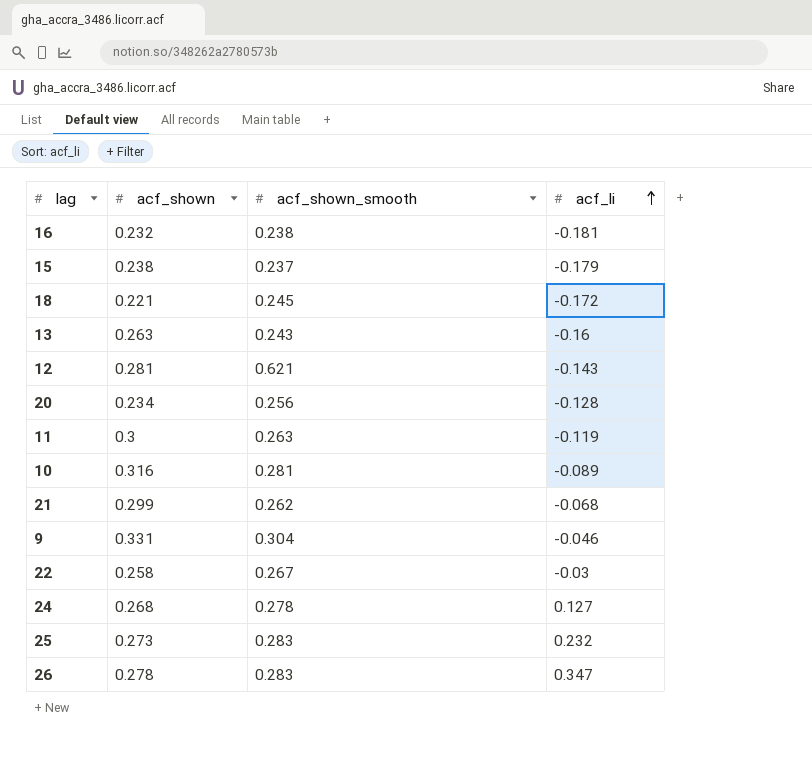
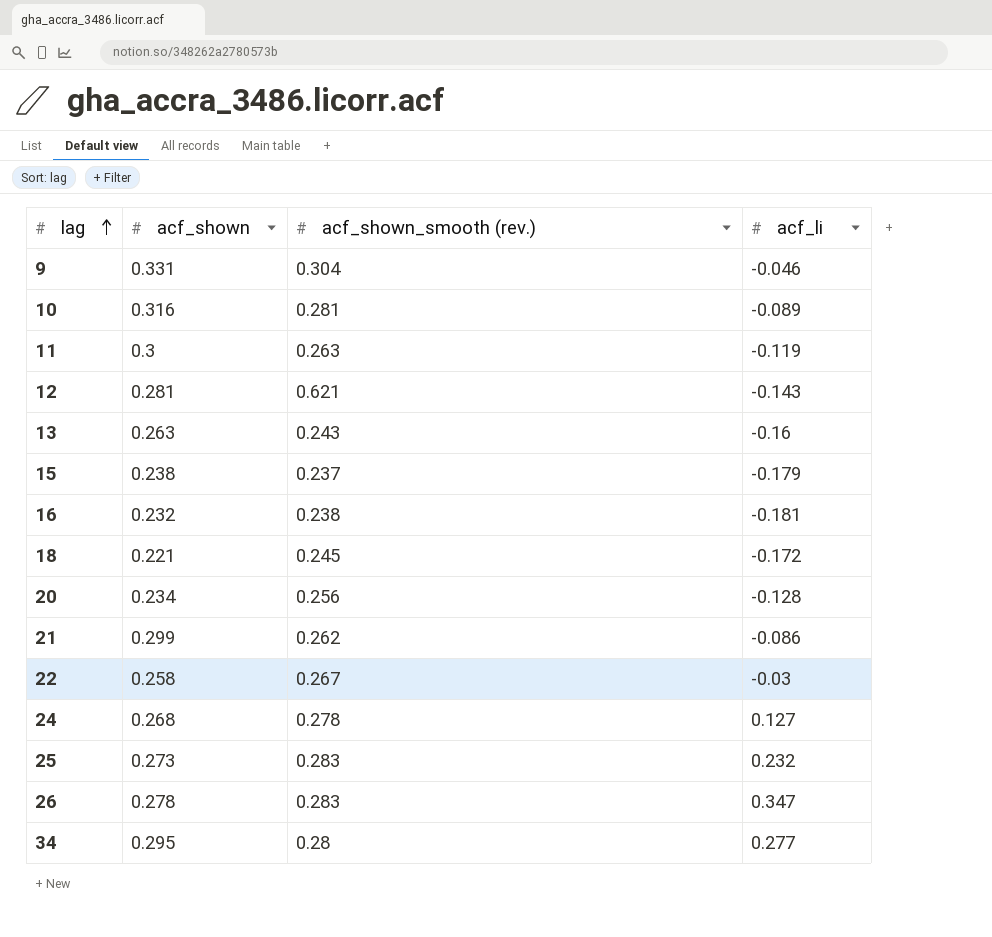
row order: acf_li ascending -> lag ascending
column name: acf_shown_smooth -> acf_shown_smooth (rev.)
21 | acf_li: -0.068 -> -0.086
row 34: none -> 0.295 | 0.28 | 0.277

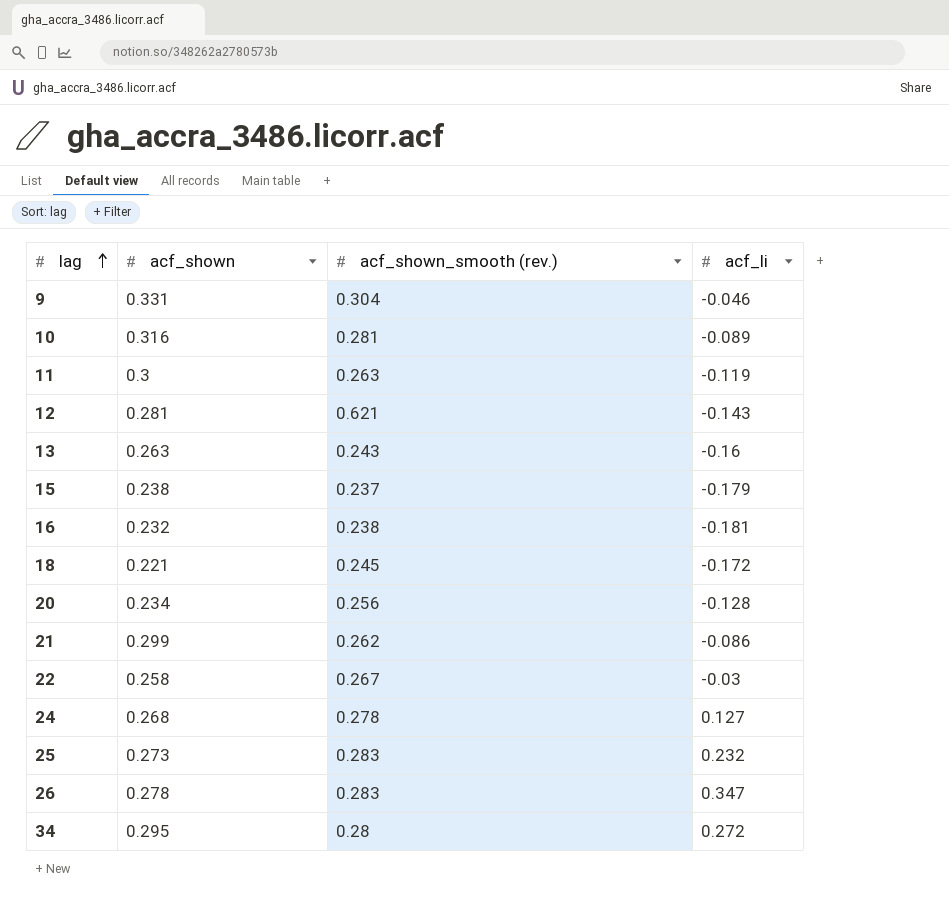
34 | acf_li: 0.277 -> 0.272

